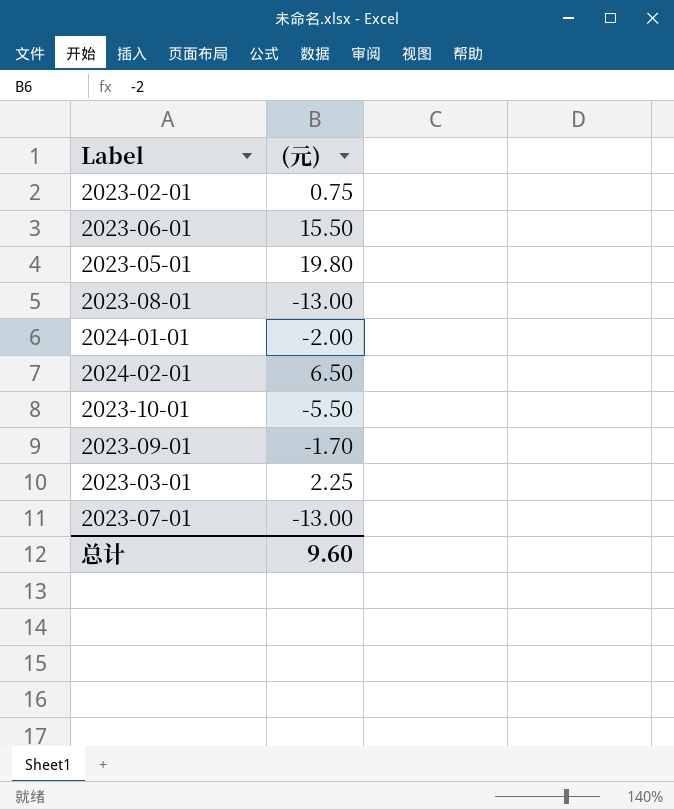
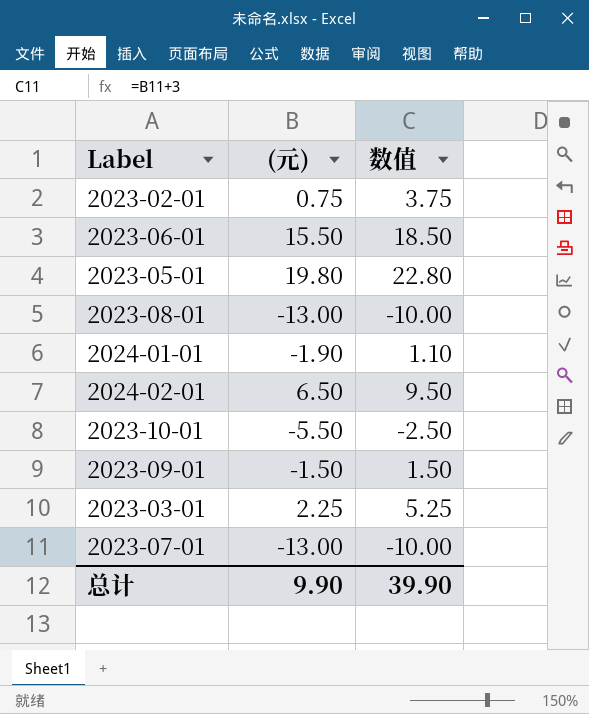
column 数值 | formula: none -> [(元)] + 3
2024-01-01 | (元): -2.00 -> -1.90
2023-09-01 | (元): -1.70 -> -1.50
总计 | (元): 9.60 -> 9.90

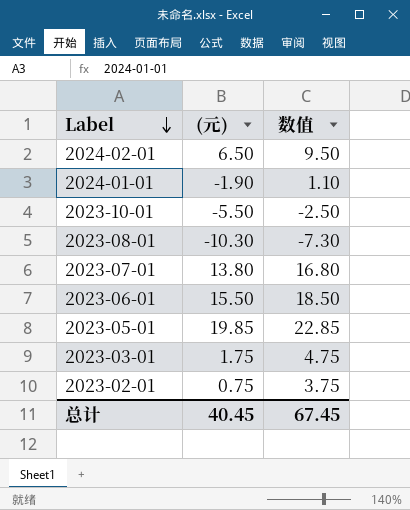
row order: none -> Label descending
row 2023-09-01: -1.50 | 1.50 -> none
2023-08-01 | (元): -13.00 -> -10.30
2023-08-01 | 数值: -10.00 -> -7.30
2023-07-01 | (元): -13.00 -> 13.80
2023-07-01 | 数值: -10.00 -> 16.80
2023-05-01 | (元): 19.80 -> 19.85
2023-05-01 | 数值: 22.80 -> 22.85
2023-03-01 | (元): 2.25 -> 1.75
2023-03-01 | 数值: 5.25 -> 4.75
总计 | (元): 9.90 -> 40.45
总计 | 数值: 39.90 -> 67.45

